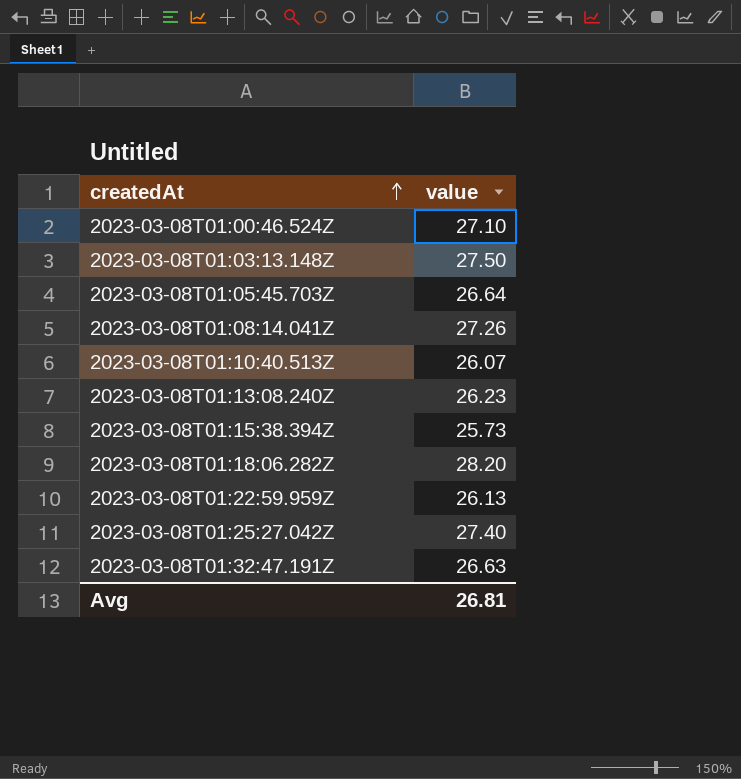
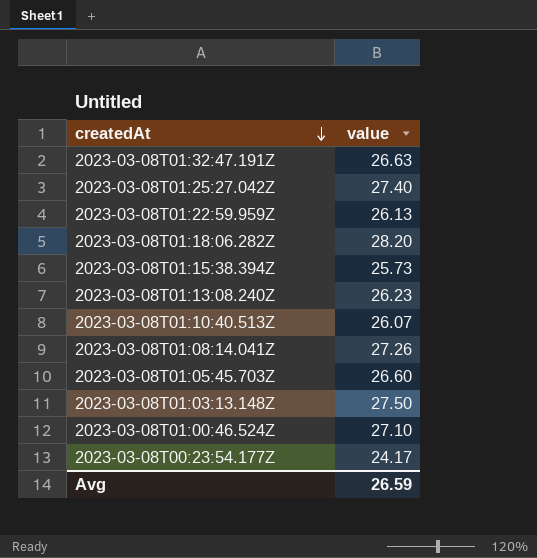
row order: createdAt ascending -> createdAt descending
2023-03-08T01:05:45.703Z | value: 26.64 -> 26.60
row 2023-03-08T00:23:54.177Z: none -> 24.17
Avg | value: 26.81 -> 26.59

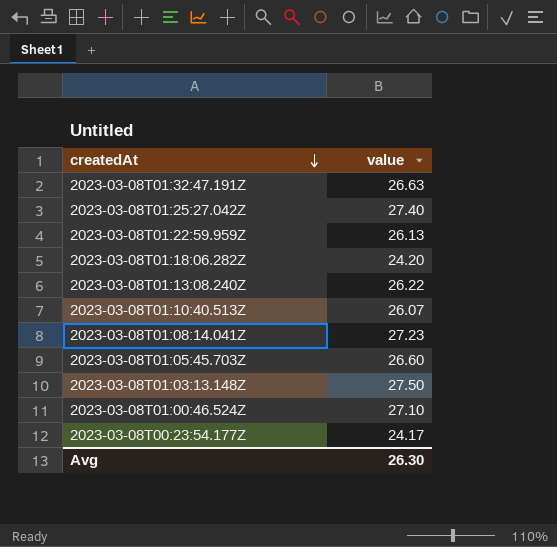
row 2023-03-08T01:15:38.394Z: 25.73 -> none
2023-03-08T01:18:06.282Z | value: 28.20 -> 24.20
2023-03-08T01:13:08.240Z | value: 26.23 -> 26.22
2023-03-08T01:08:14.041Z | value: 27.26 -> 27.23
Avg | value: 26.59 -> 26.30

